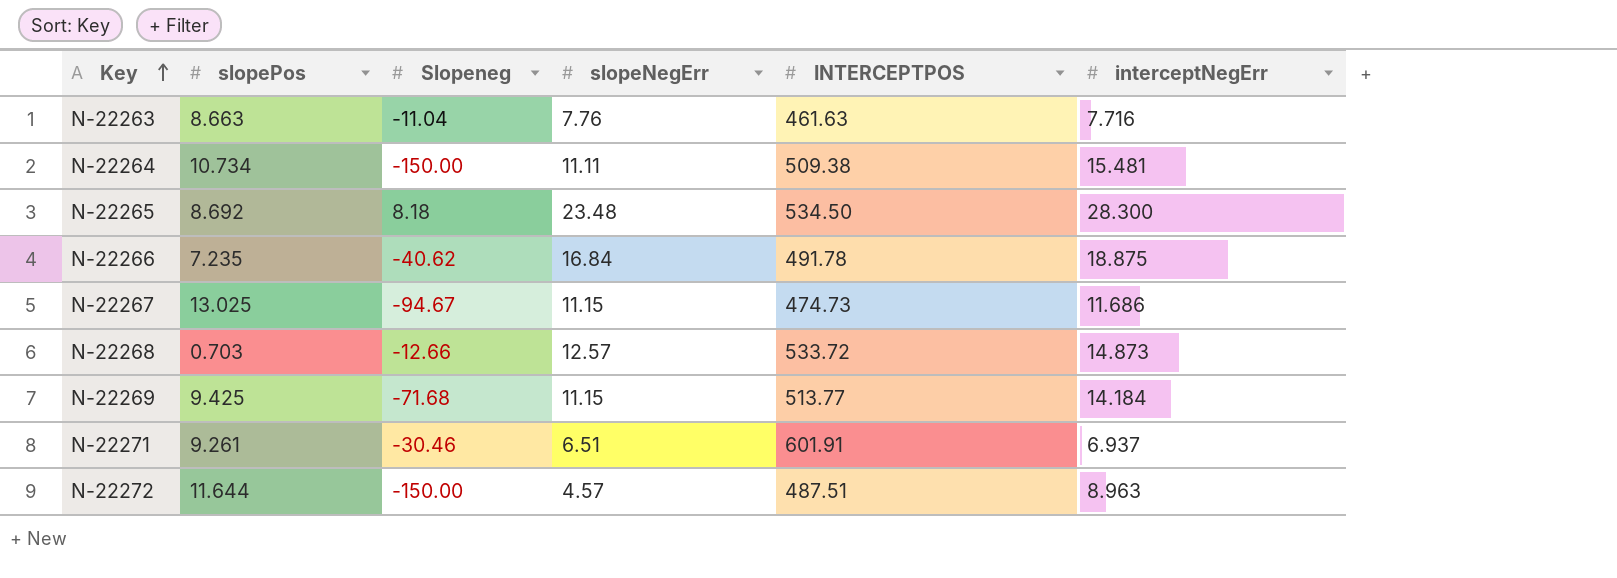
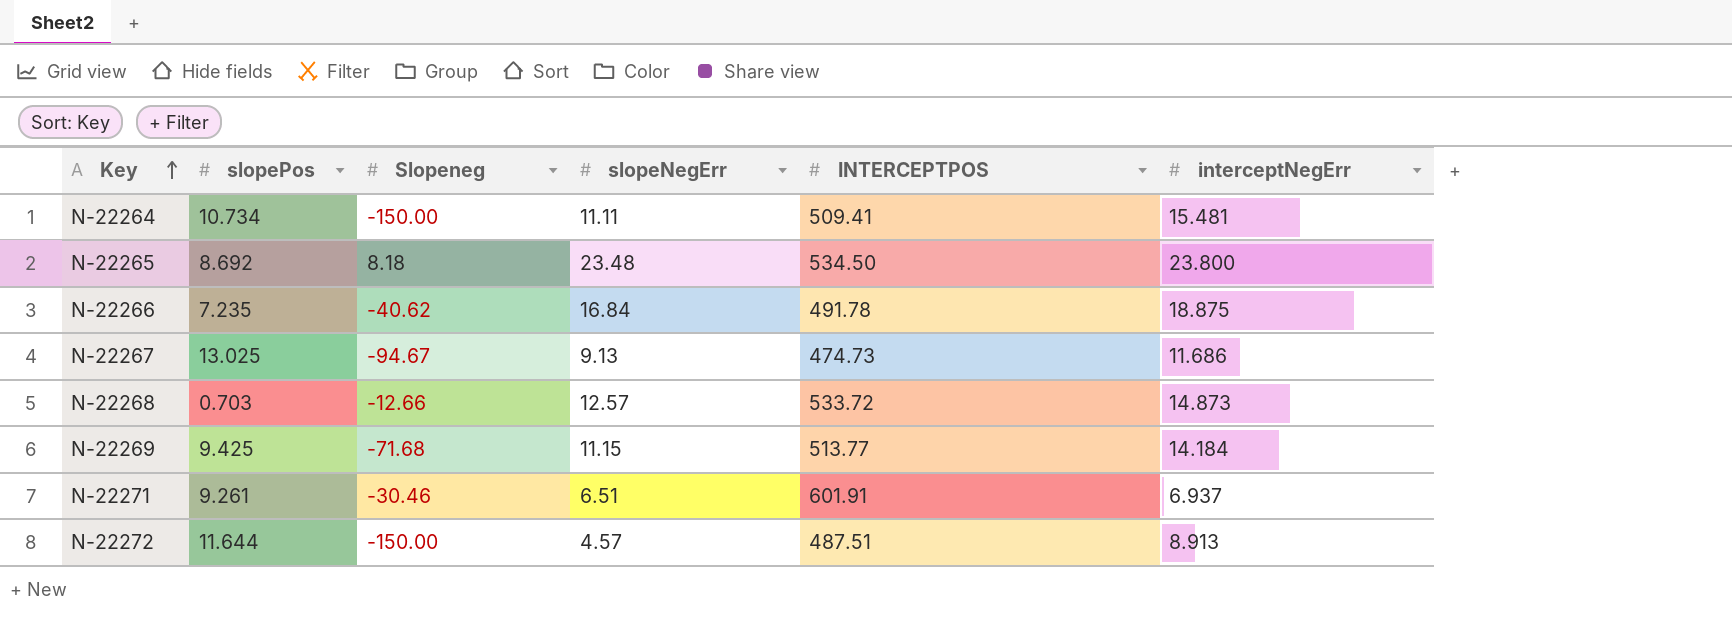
row N-22263: 8.663 | -11.04 | 7.76 | 461.63 | 7.716 -> none
N-22264 | INTERCEPTPOS: 509.38 -> 509.41
N-22265 | interceptNegErr: 28.300 -> 23.800
N-22267 | slopeNegErr: 11.15 -> 9.13
N-22272 | interceptNegErr: 8.963 -> 8.913

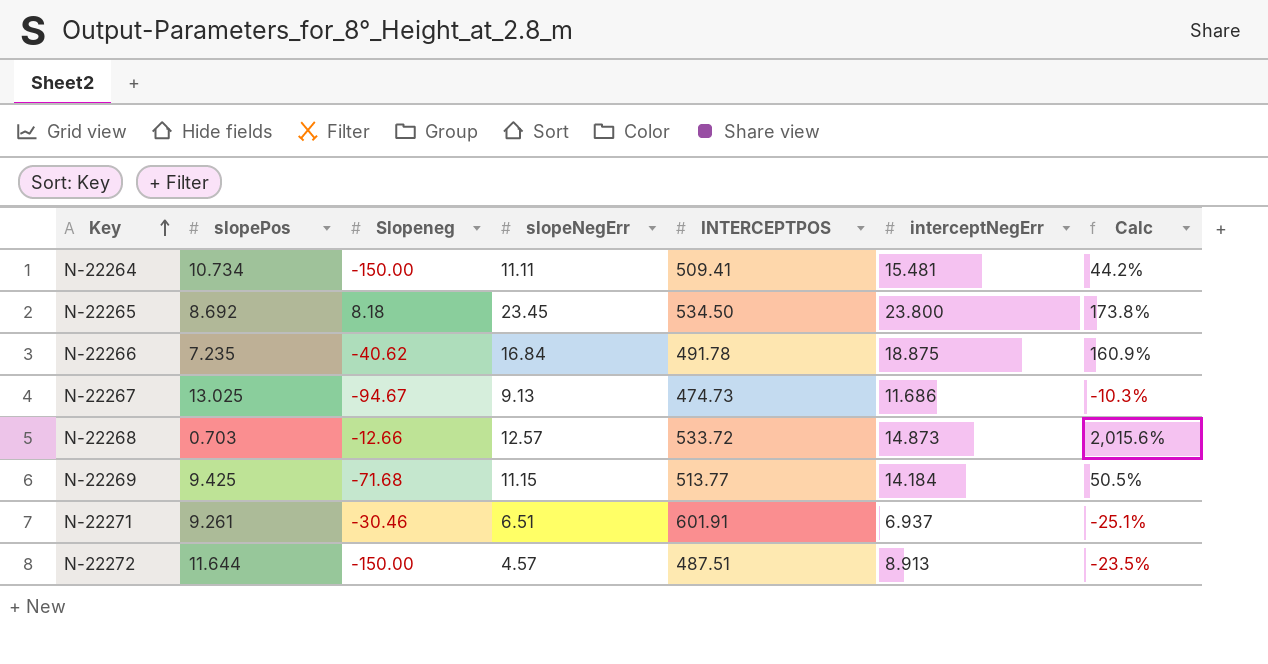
column Calc | formula: none -> ([interceptNegErr] - [slopePos]) / [slopePos]
N-22265 | slopeNegErr: 23.48 -> 23.45

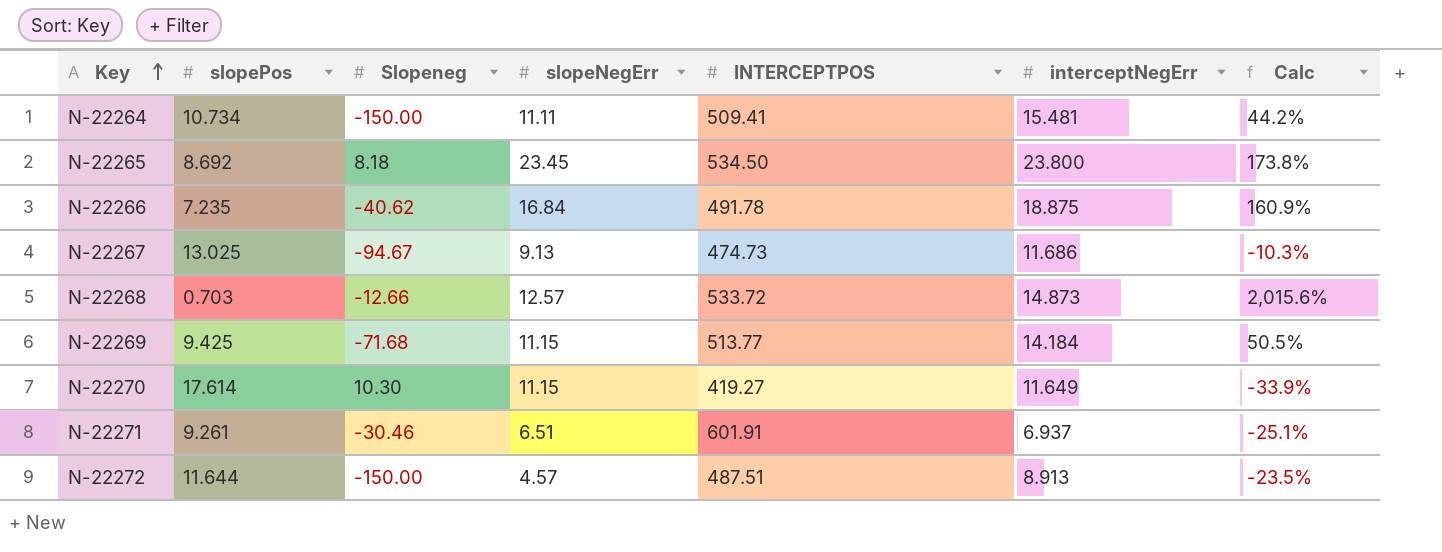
row N-22270: none -> 17.614 | 10.30 | 11.15 | 419.27 | 11.649 | -33.9%

